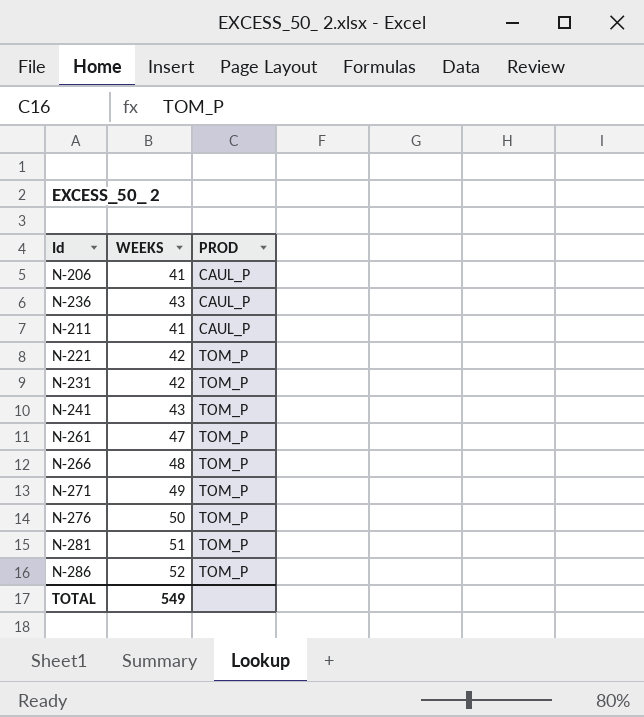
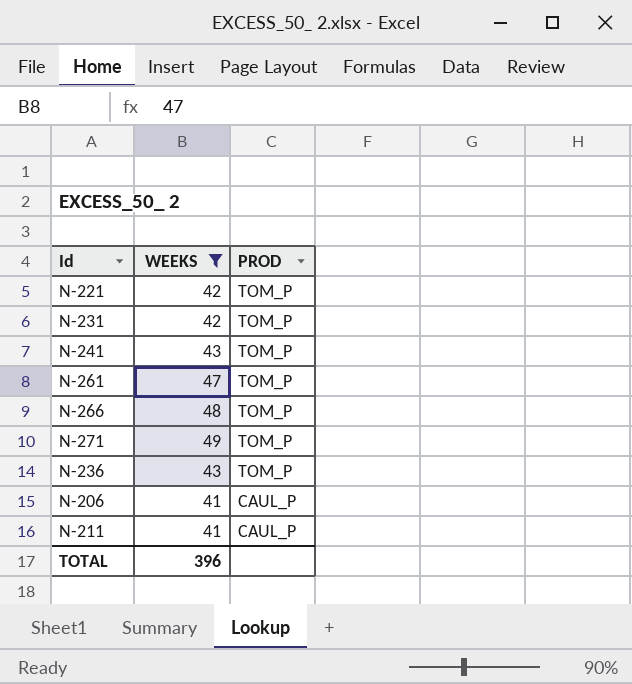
filter: none -> WEEKS <= 49
row order: PROD ascending -> PROD descending
N-236 | PROD: CAUL_P -> TOM_P
TOTAL | WEEKS: 549 -> 396

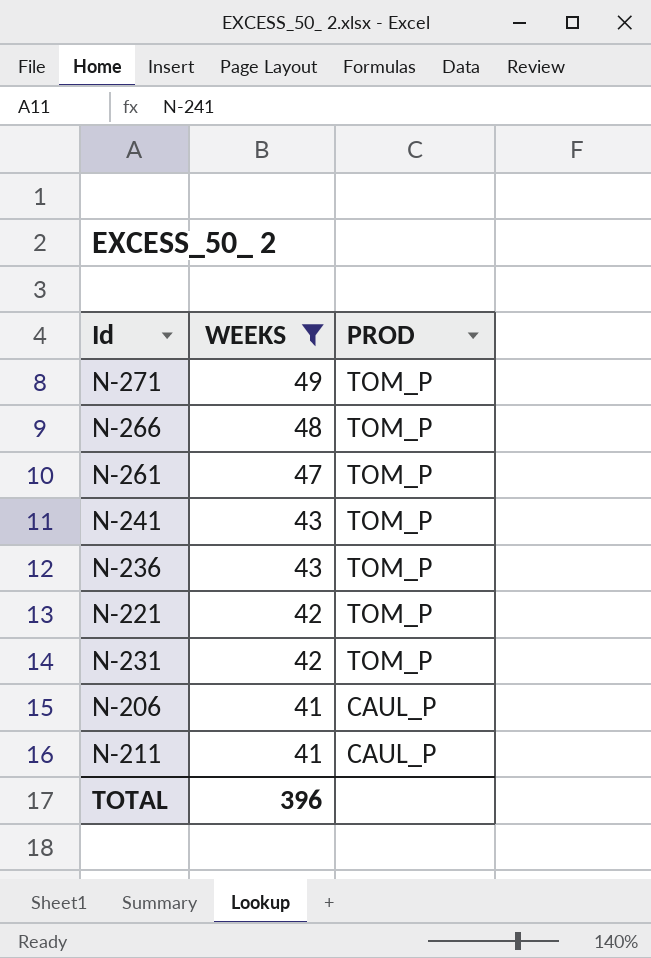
row order: PROD descending -> WEEKS descending

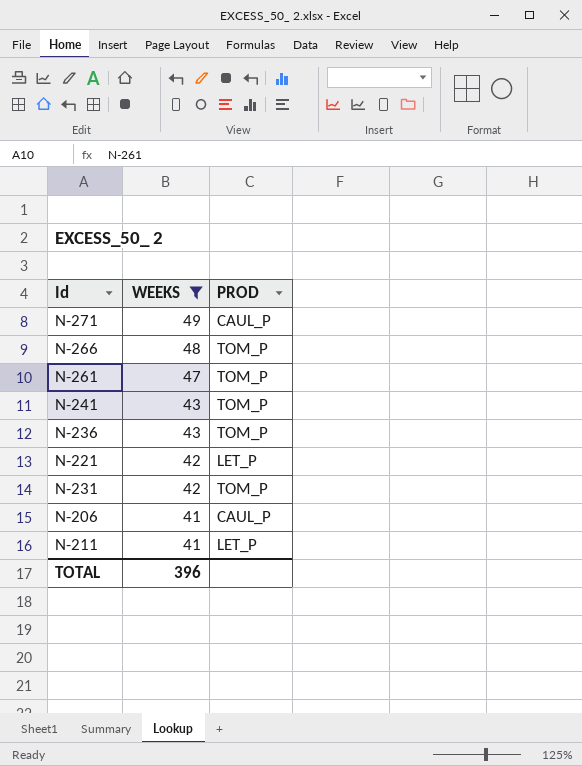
N-271 | PROD: TOM_P -> CAUL_P
N-221 | PROD: TOM_P -> LET_P
N-211 | PROD: CAUL_P -> LET_P

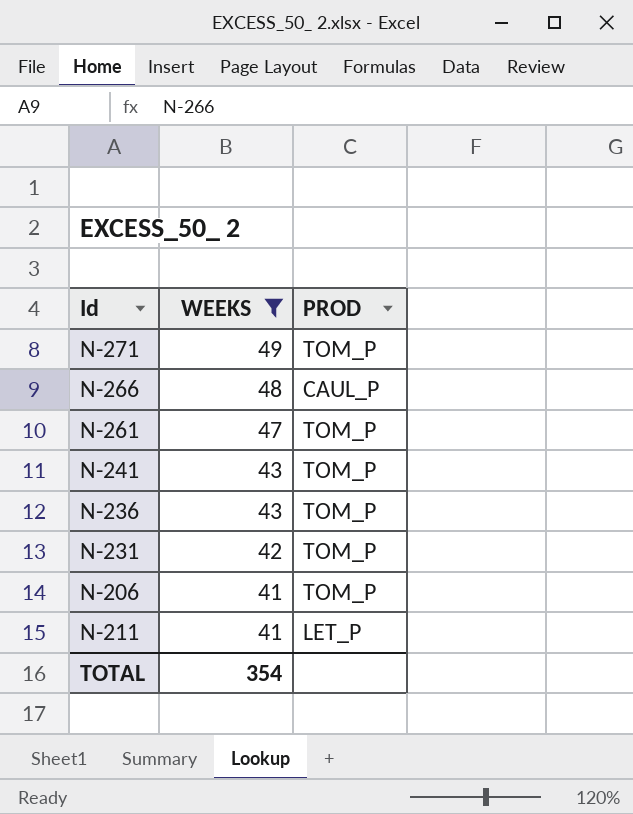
row N-221: 42 | LET_P -> none
N-271 | PROD: CAUL_P -> TOM_P
N-266 | PROD: TOM_P -> CAUL_P
N-206 | PROD: CAUL_P -> TOM_P
TOTAL | WEEKS: 396 -> 354

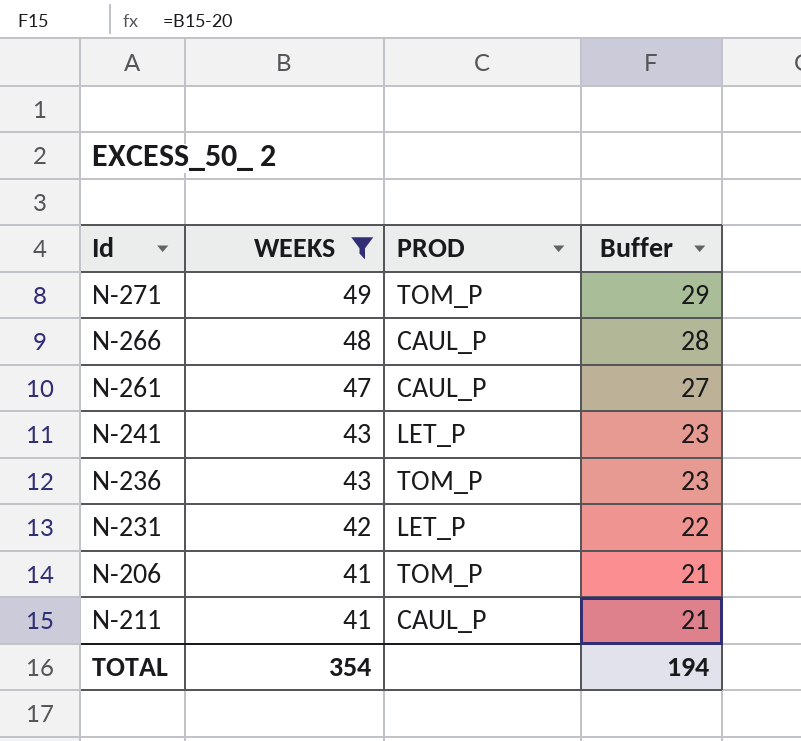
column Buffer | formula: none -> [WEEKS] - 20
N-261 | PROD: TOM_P -> CAUL_P
N-241 | PROD: TOM_P -> LET_P
N-231 | PROD: TOM_P -> LET_P
N-211 | PROD: LET_P -> CAUL_P

